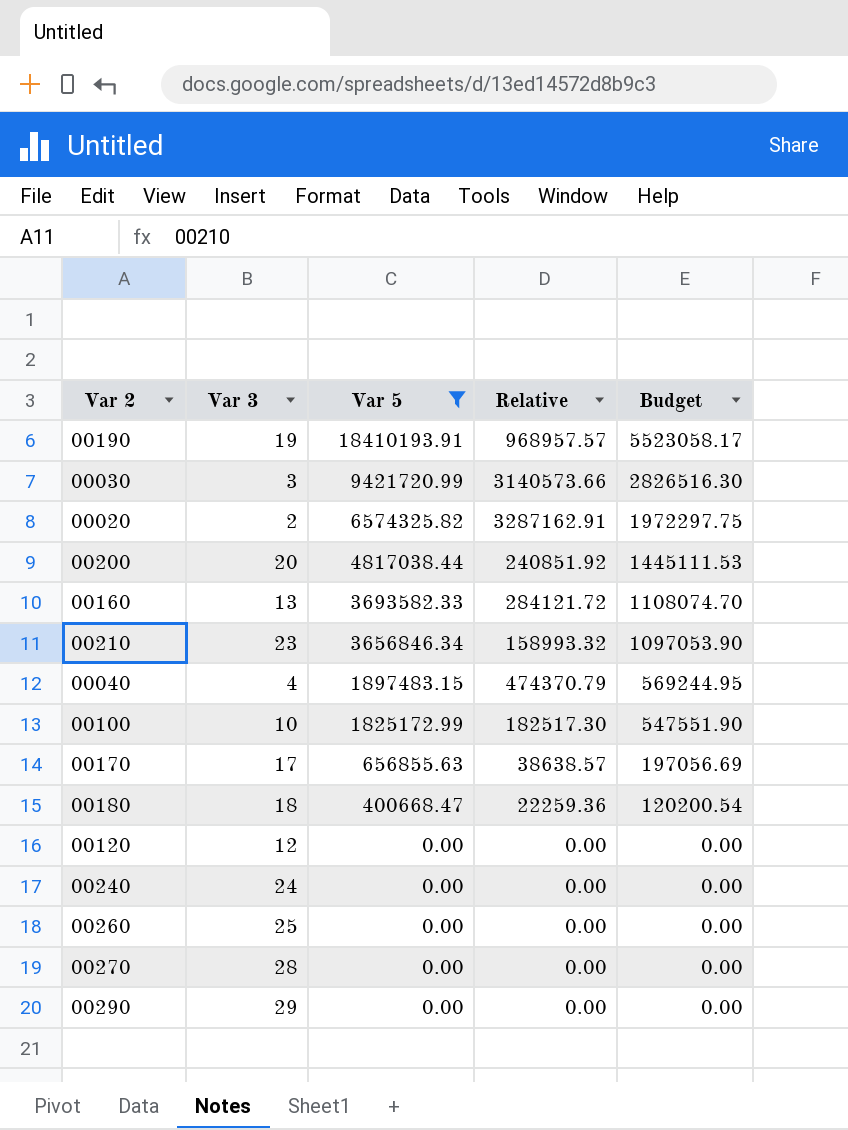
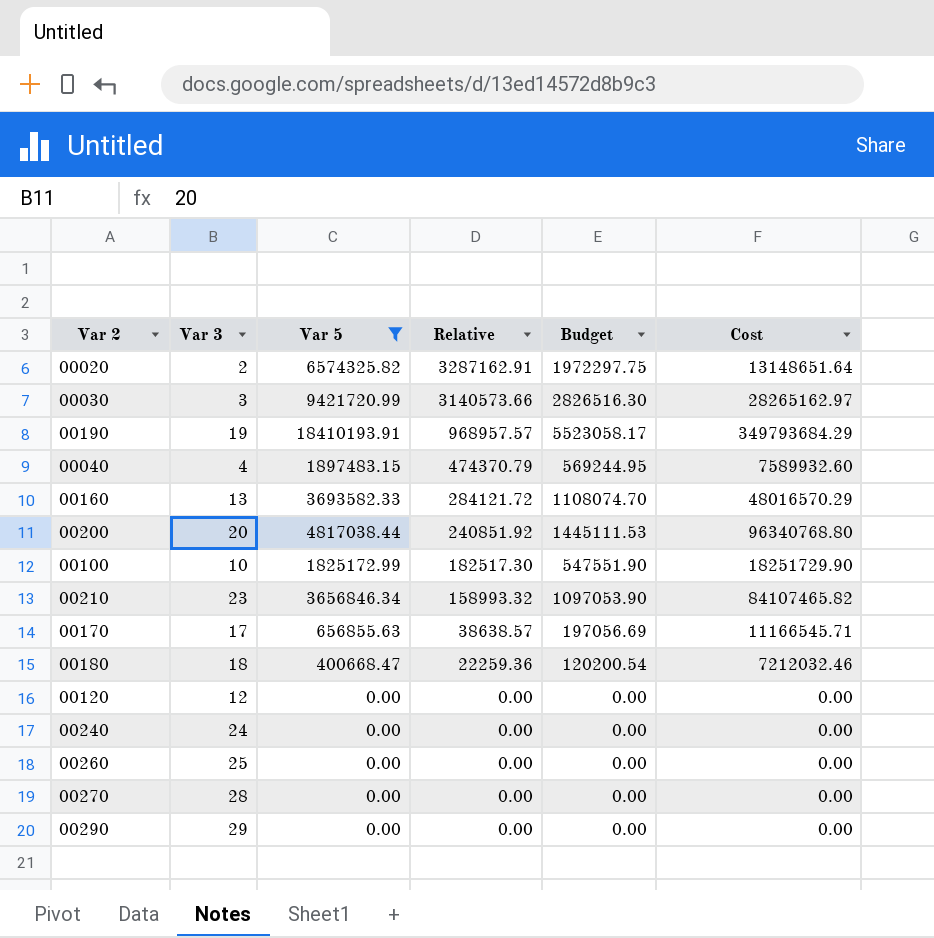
row order: Var 5 descending -> Relative descending
column Cost | formula: none -> [Var 3] * [Var 5]

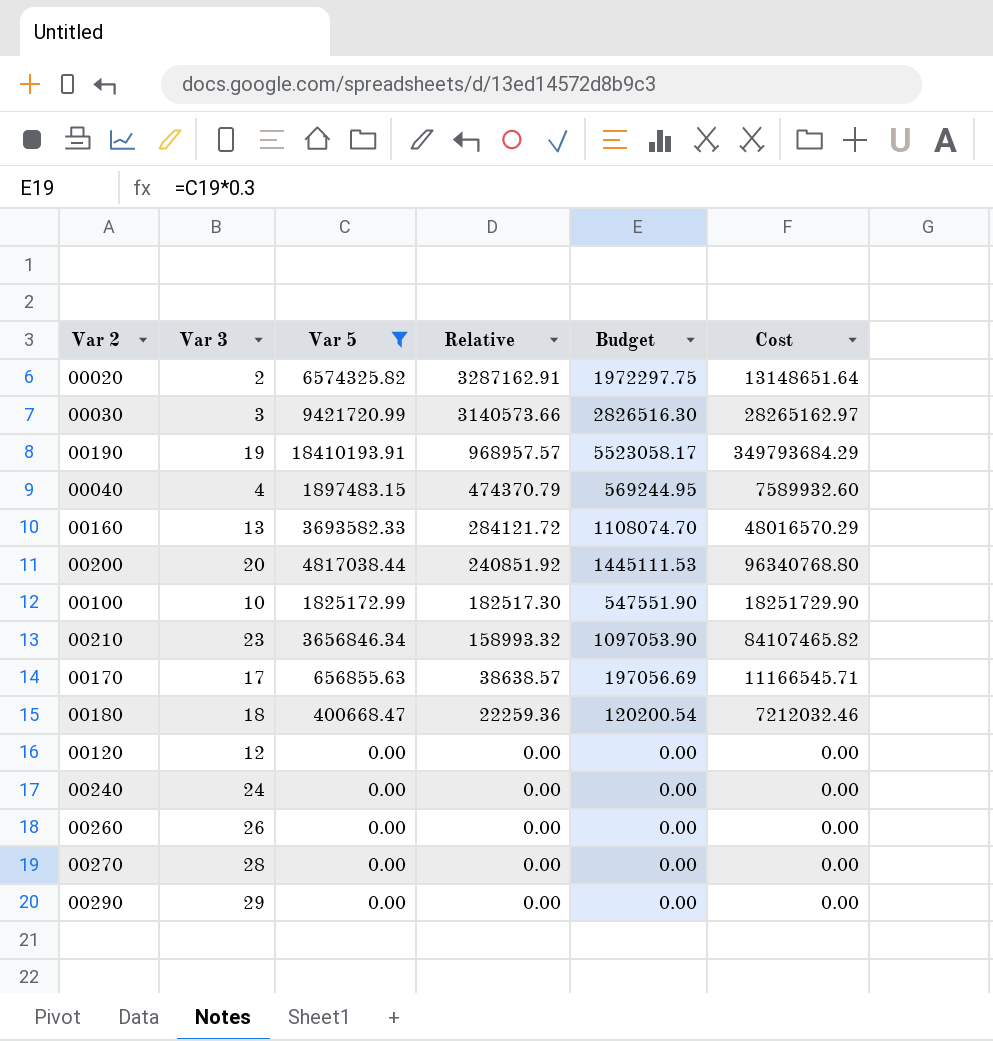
00260 | Var 3: 25 -> 26

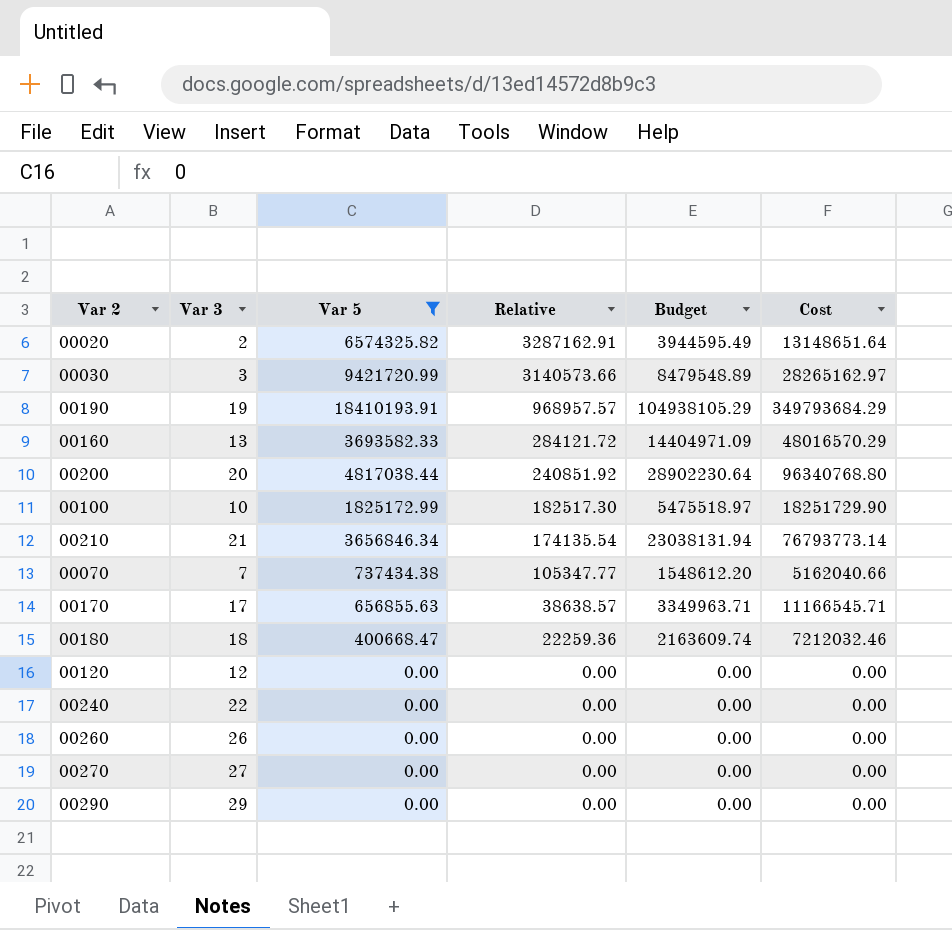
column Budget | formula: [Var 5] * 0.3 -> [Cost] * 0.3
row 00040: 4 | 1897483.15 | 474370.79 | 569244.95 | 7589932.60 -> none
00210 | Var 3: 23 -> 21
00210 | Relative: 158993.32 -> 174135.54
00210 | Cost: 84107465.82 -> 76793773.14
row 00070: none -> 7 | 737434.38 | 105347.77 | 1548612.20 | 5162040.66
00240 | Var 3: 24 -> 22
00270 | Var 3: 28 -> 27

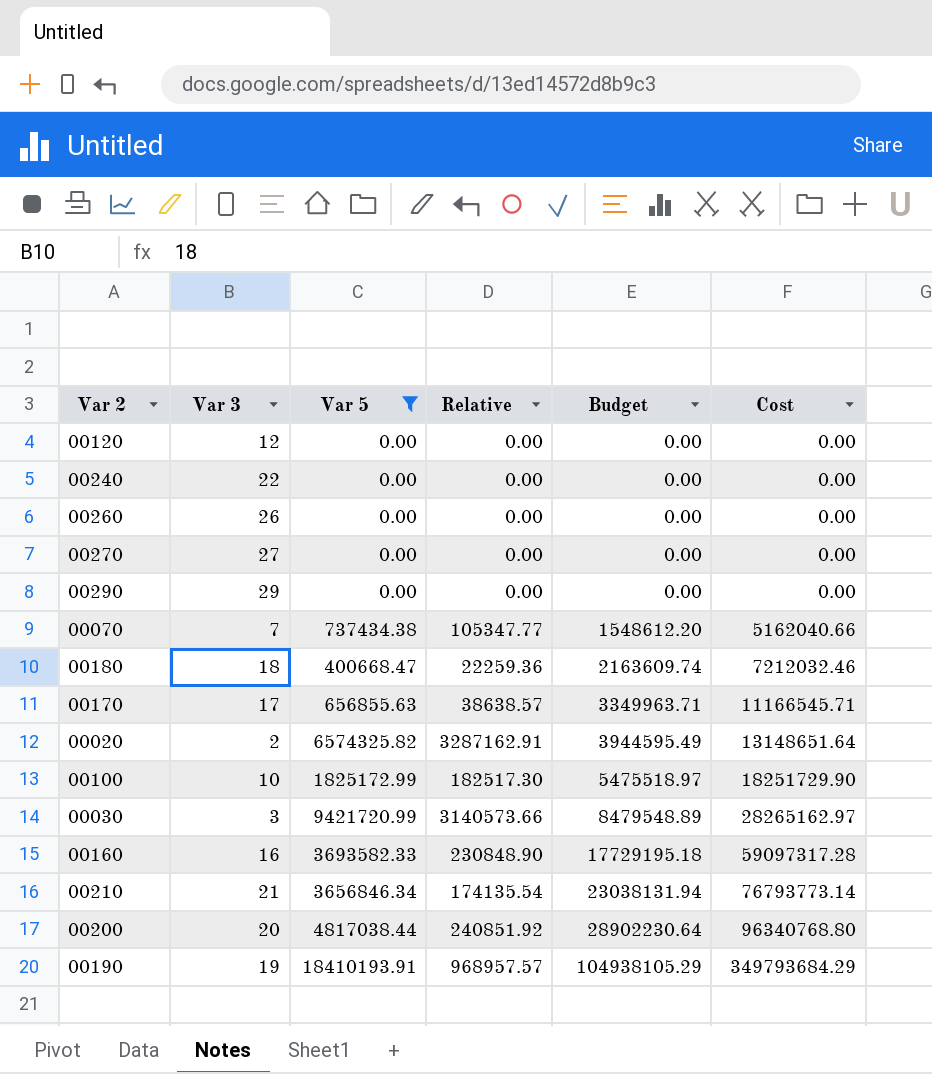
row order: Relative descending -> Budget ascending
00160 | Var 3: 13 -> 16
00160 | Relative: 284121.72 -> 230848.90
00160 | Budget: 14404971.09 -> 17729195.18
00160 | Cost: 48016570.29 -> 59097317.28

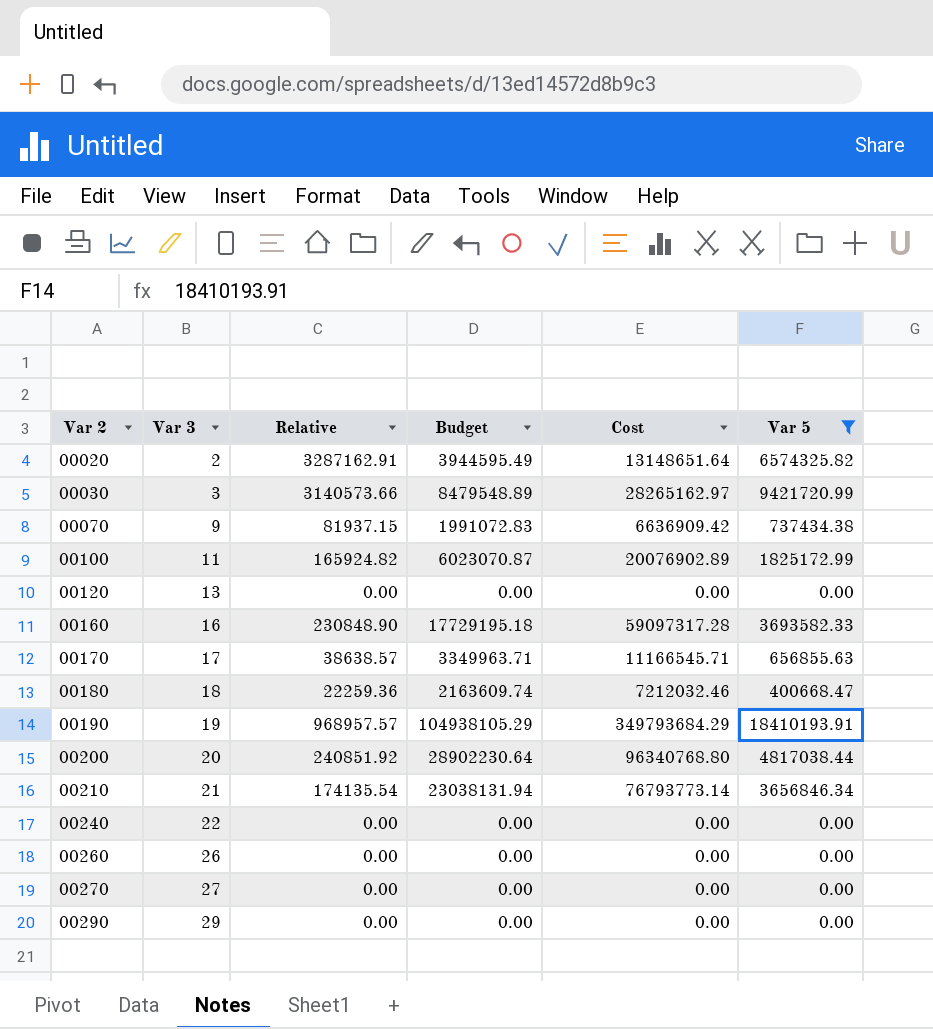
row order: Budget ascending -> Var 2 ascending
column Var 5 | position: 3 -> 6
00070 | Var 3: 7 -> 9
00070 | Relative: 105347.77 -> 81937.15
00070 | Budget: 1548612.20 -> 1991072.83
00070 | Cost: 5162040.66 -> 6636909.42
00100 | Var 3: 10 -> 11
00100 | Relative: 182517.30 -> 165924.82
00100 | Budget: 5475518.97 -> 6023070.87
00100 | Cost: 18251729.90 -> 20076902.89
00120 | Var 3: 12 -> 13

